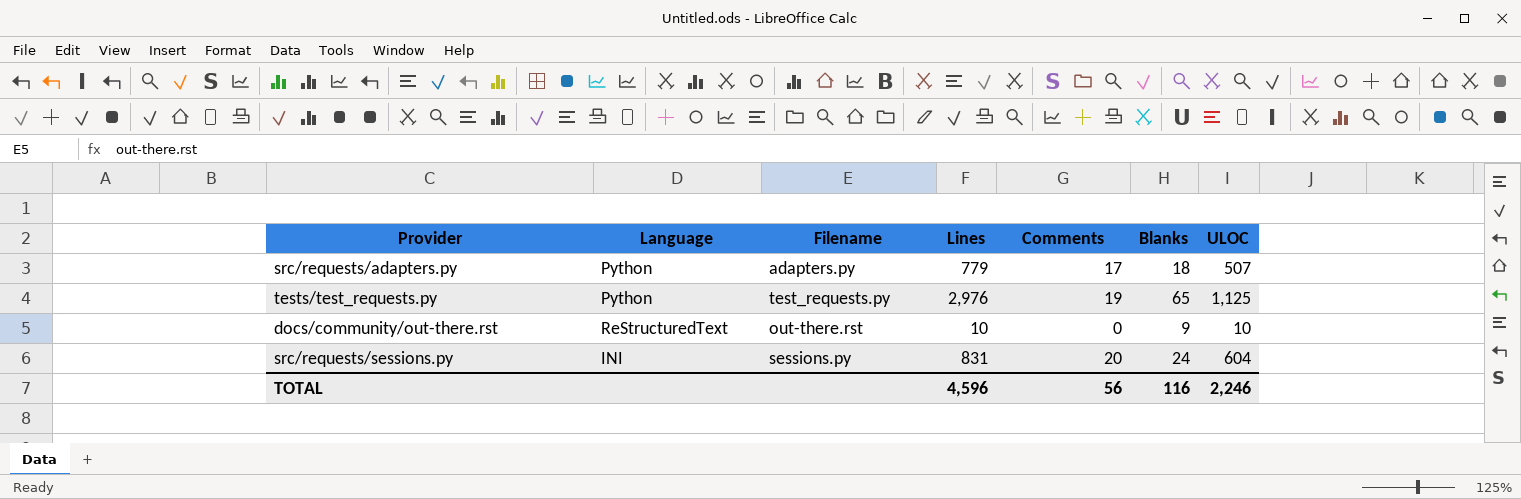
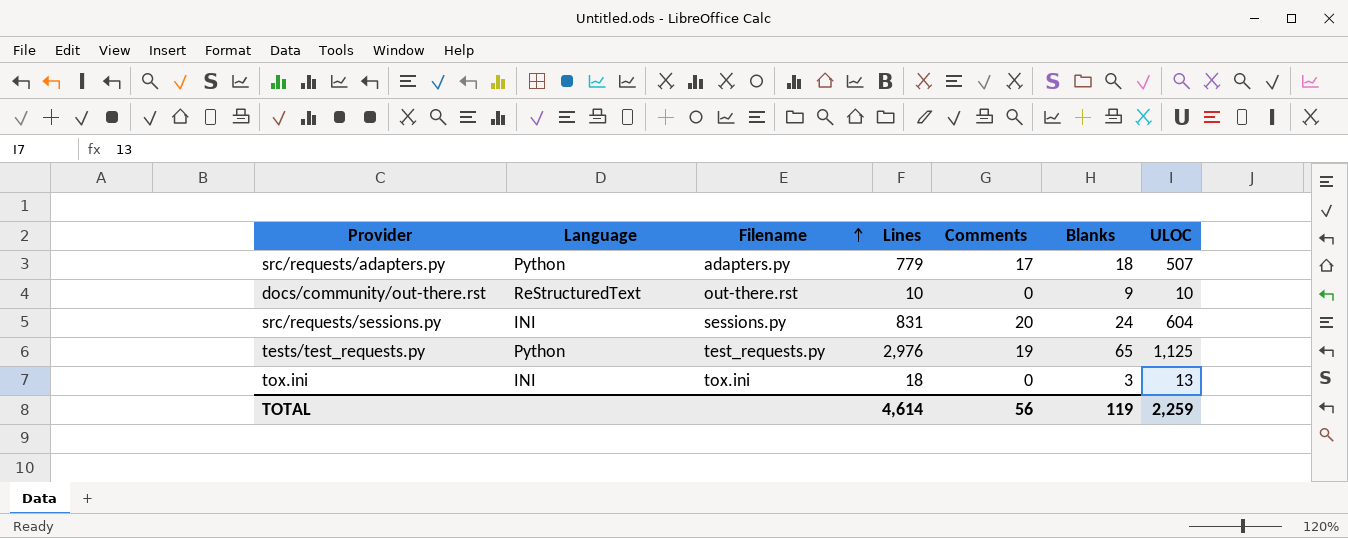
row order: none -> Filename ascending
row tox.ini: none -> INI | tox.ini | 18 | 0 | 3 | 13
TOTAL | Lines: 4,596 -> 4,614
TOTAL | Blanks: 116 -> 119
TOTAL | ULOC: 2,246 -> 2,259

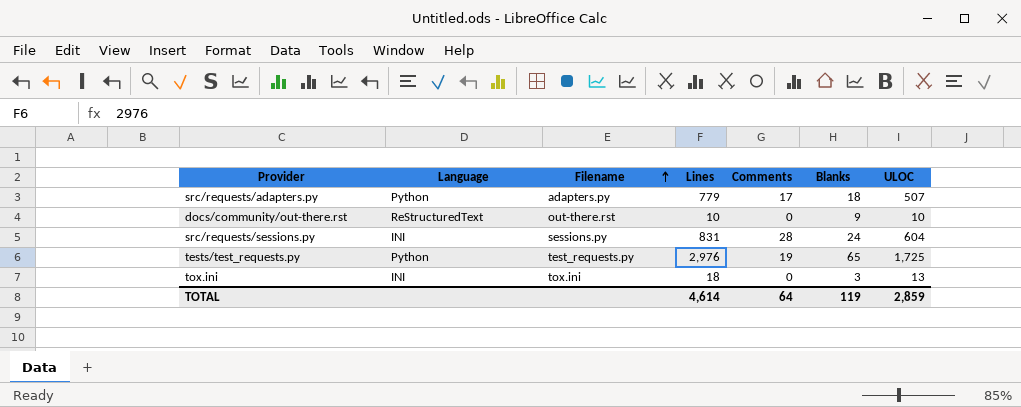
src/requests/sessions.py | Comments: 20 -> 28
tests/test_requests.py | ULOC: 1,125 -> 1,725
TOTAL | Comments: 56 -> 64
TOTAL | ULOC: 2,259 -> 2,859

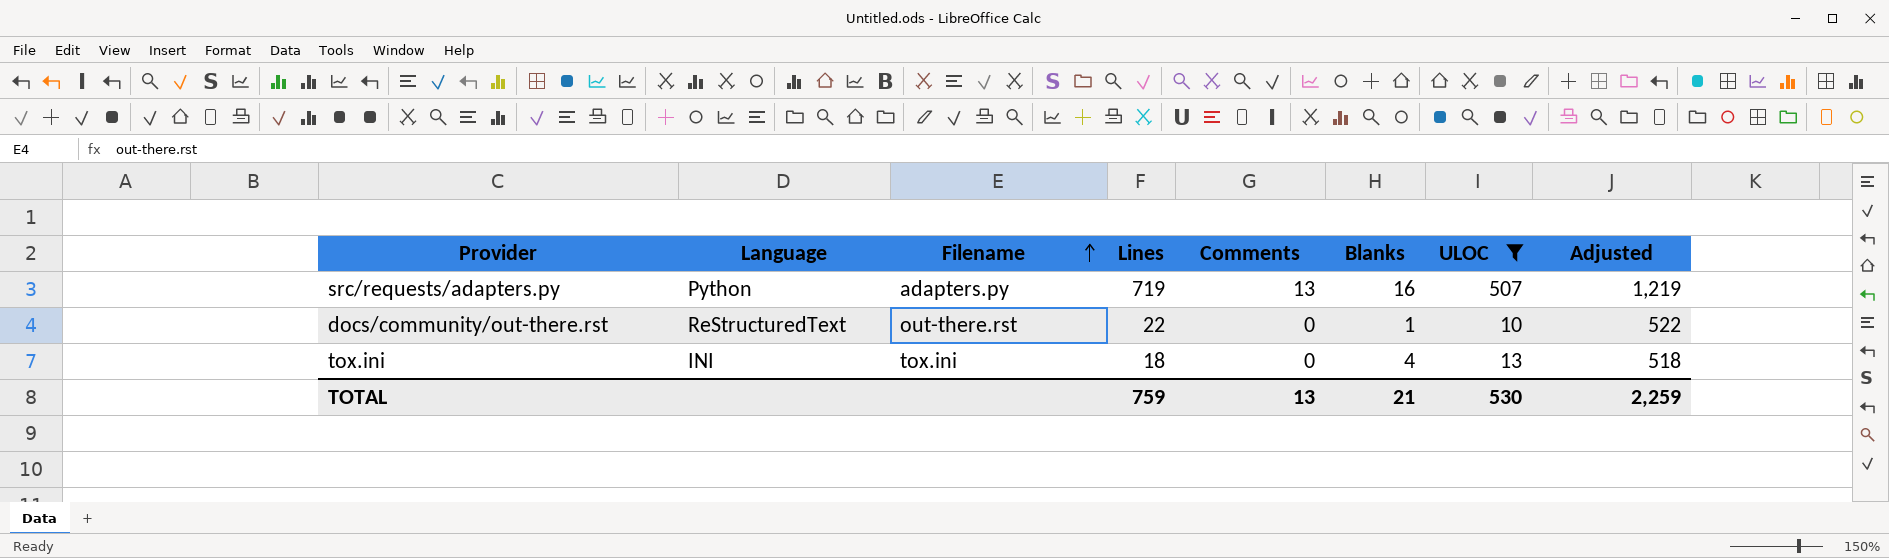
filter: none -> ULOC <= 507
column Adjusted | formula: none -> [Lines] + 500
src/requests/adapters.py | Lines: 779 -> 719
src/requests/adapters.py | Comments: 17 -> 13
src/requests/adapters.py | Blanks: 18 -> 16
docs/community/out-there.rst | Lines: 10 -> 22
docs/community/out-there.rst | Blanks: 9 -> 1
tox.ini | Blanks: 3 -> 4
TOTAL | Lines: 4,614 -> 759
TOTAL | Comments: 64 -> 13
TOTAL | Blanks: 119 -> 21
TOTAL | ULOC: 2,859 -> 530

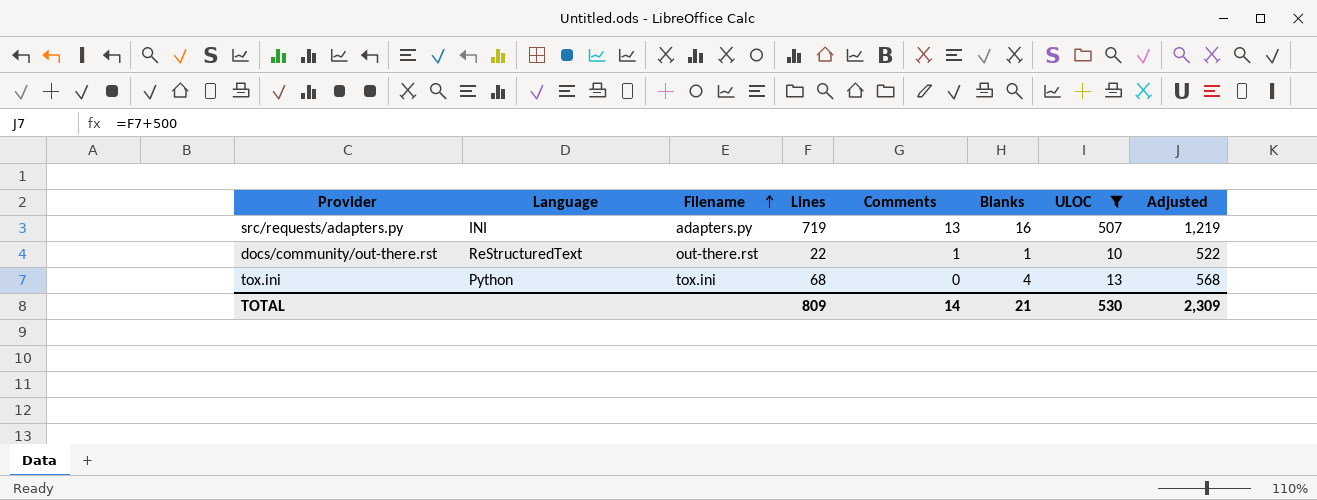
src/requests/adapters.py | Language: Python -> INI
docs/community/out-there.rst | Comments: 0 -> 1
tox.ini | Language: INI -> Python
tox.ini | Lines: 18 -> 68
tox.ini | Adjusted: 518 -> 568
TOTAL | Lines: 759 -> 809
TOTAL | Comments: 13 -> 14
TOTAL | Adjusted: 2,259 -> 2,309

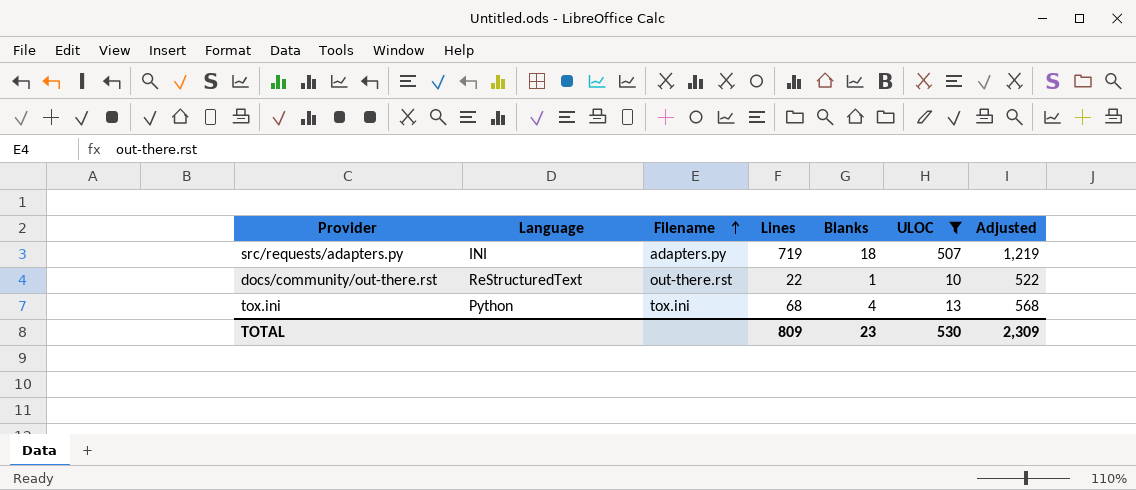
column Comments | position: 5 -> none
src/requests/adapters.py | Blanks: 16 -> 18
TOTAL | Blanks: 21 -> 23

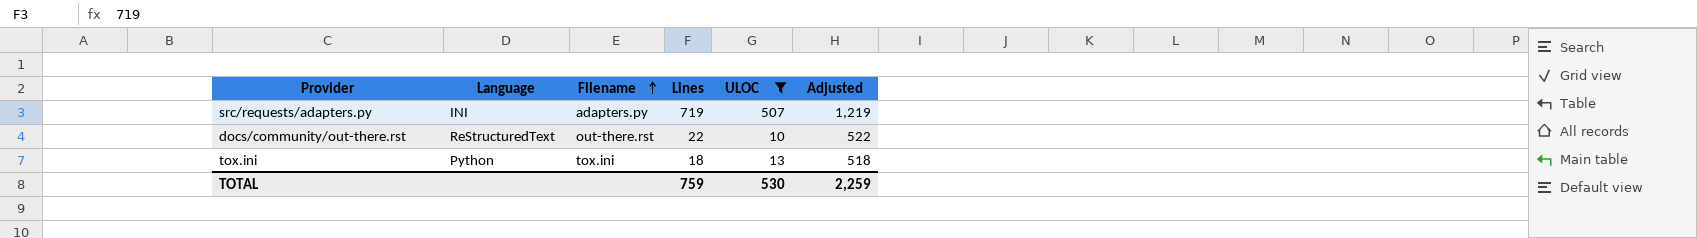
column Blanks | position: 5 -> none
tox.ini | Lines: 68 -> 18
tox.ini | Adjusted: 568 -> 518
TOTAL | Lines: 809 -> 759
TOTAL | Adjusted: 2,309 -> 2,259

